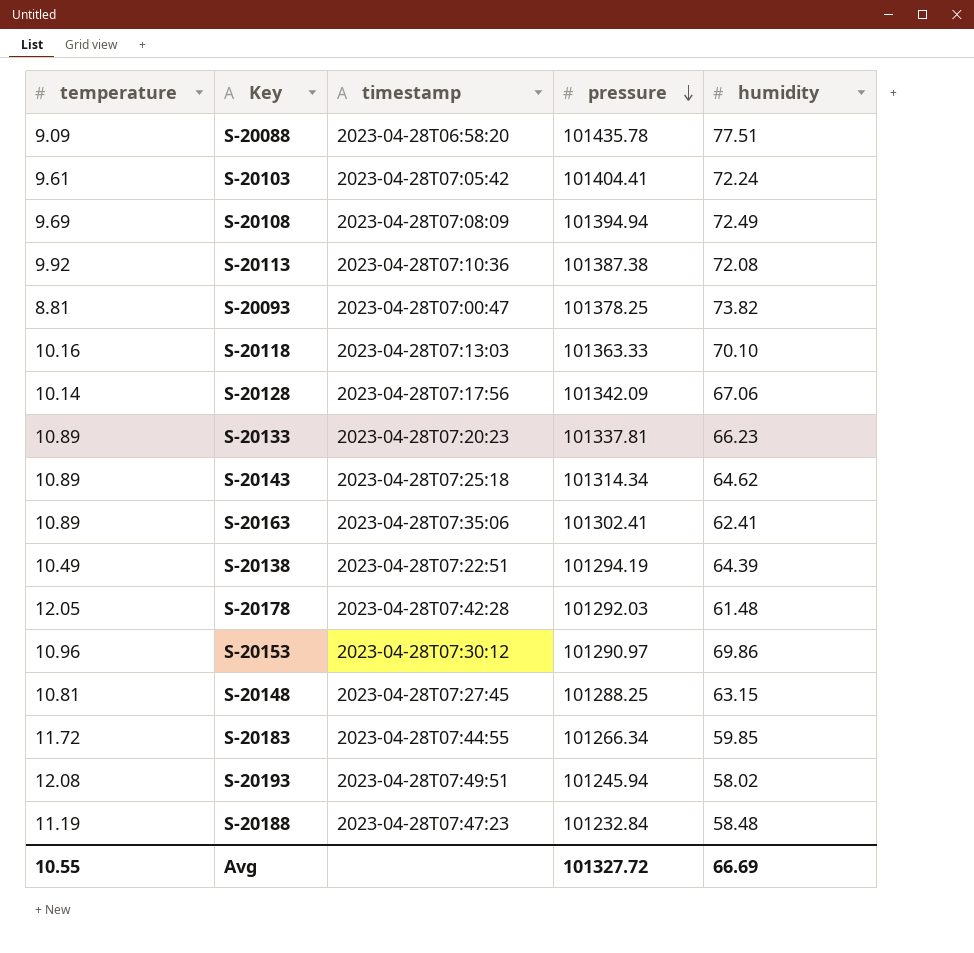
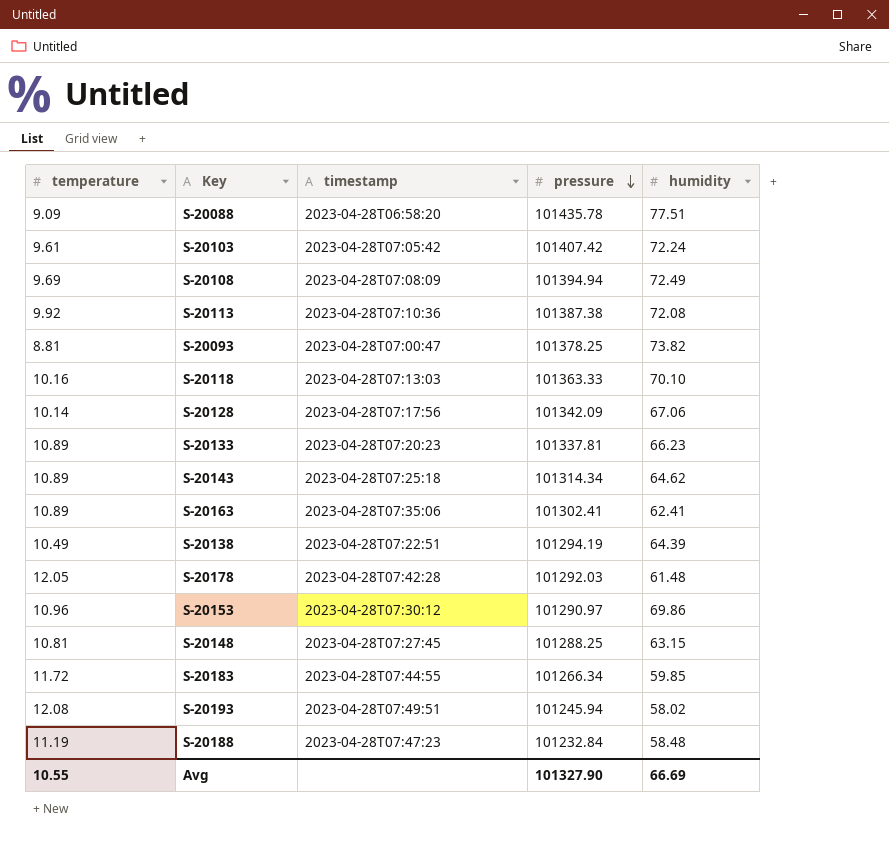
S-20103 | pressure: 101404.41 -> 101407.42
Avg | pressure: 101327.72 -> 101327.90

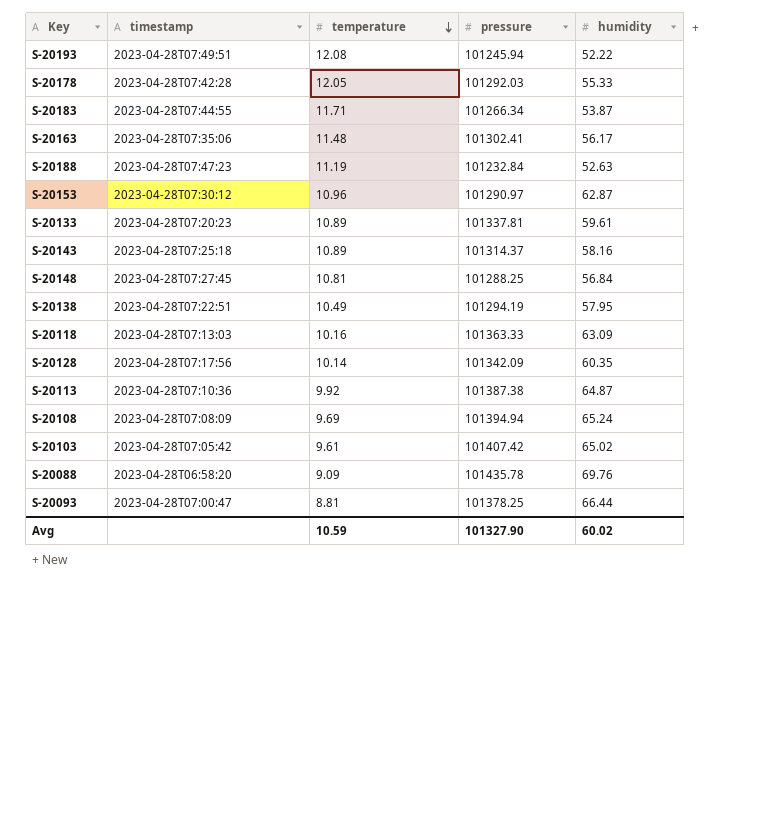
row order: pressure descending -> temperature descending
column temperature | position: 1 -> 3
S-20193 | humidity: 58.02 -> 52.22
S-20178 | humidity: 61.48 -> 55.33
S-20183 | temperature: 11.72 -> 11.71
S-20183 | humidity: 59.85 -> 53.87
S-20163 | temperature: 10.89 -> 11.48
S-20163 | humidity: 62.41 -> 56.17
S-20188 | humidity: 58.48 -> 52.63
S-20153 | humidity: 69.86 -> 62.87
S-20133 | humidity: 66.23 -> 59.61
S-20143 | pressure: 101314.34 -> 101314.37
S-20143 | humidity: 64.62 -> 58.16
S-20148 | humidity: 63.15 -> 56.84
S-20138 | humidity: 64.39 -> 57.95
S-20118 | humidity: 70.10 -> 63.09
S-20128 | humidity: 67.06 -> 60.35
S-20113 | humidity: 72.08 -> 64.87
S-20108 | humidity: 72.49 -> 65.24
S-20103 | humidity: 72.24 -> 65.02
S-20088 | humidity: 77.51 -> 69.76
S-20093 | humidity: 73.82 -> 66.44
Avg | temperature: 10.55 -> 10.59
Avg | humidity: 66.69 -> 60.02

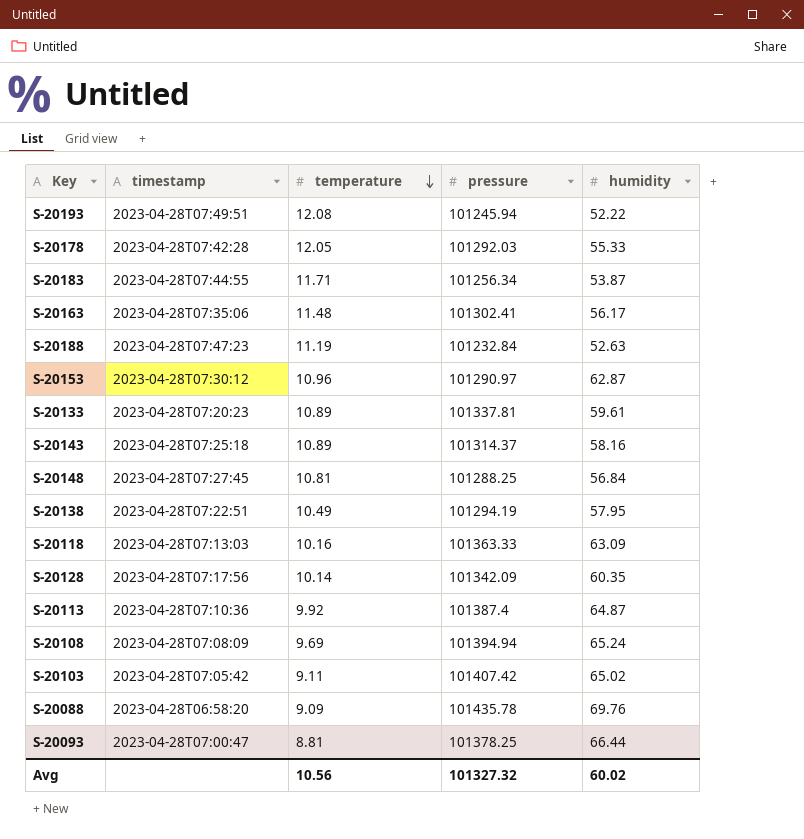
S-20183 | pressure: 101266.34 -> 101256.34
S-20113 | pressure: 101387.38 -> 101387.4
S-20103 | temperature: 9.61 -> 9.11
Avg | temperature: 10.59 -> 10.56
Avg | pressure: 101327.90 -> 101327.32

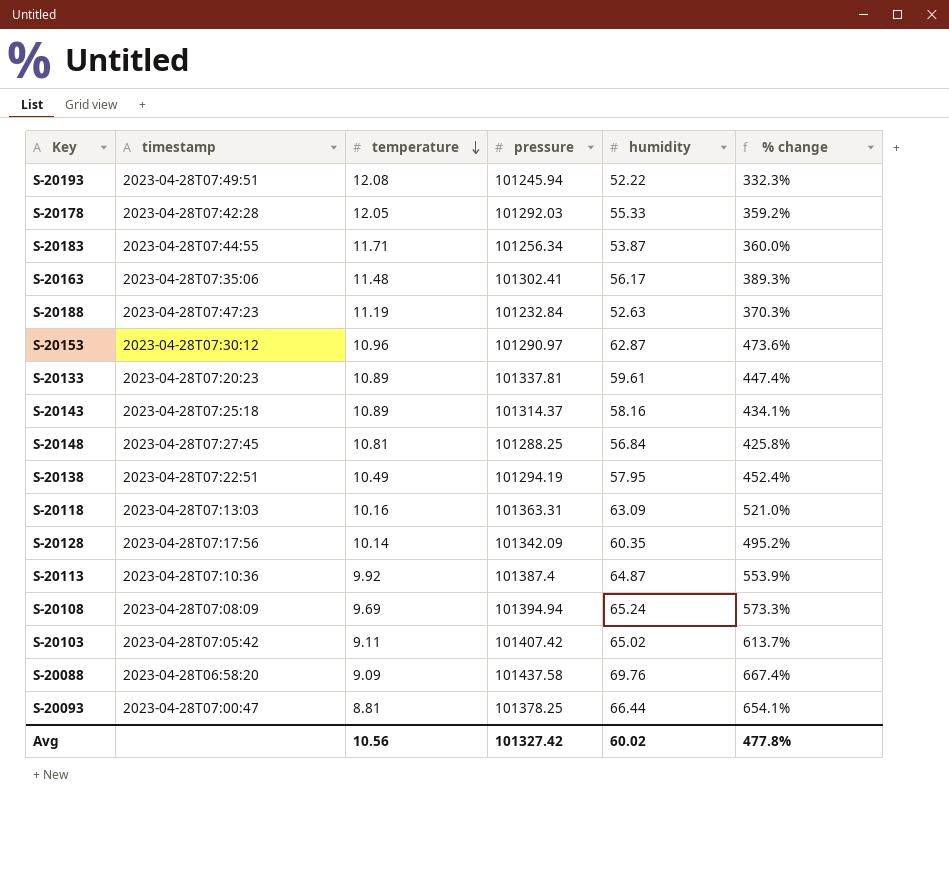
column % change | formula: none -> ([humidity] - [temperature]) / [temperature]
S-20118 | pressure: 101363.33 -> 101363.31
S-20088 | pressure: 101435.78 -> 101437.58
Avg | pressure: 101327.32 -> 101327.42

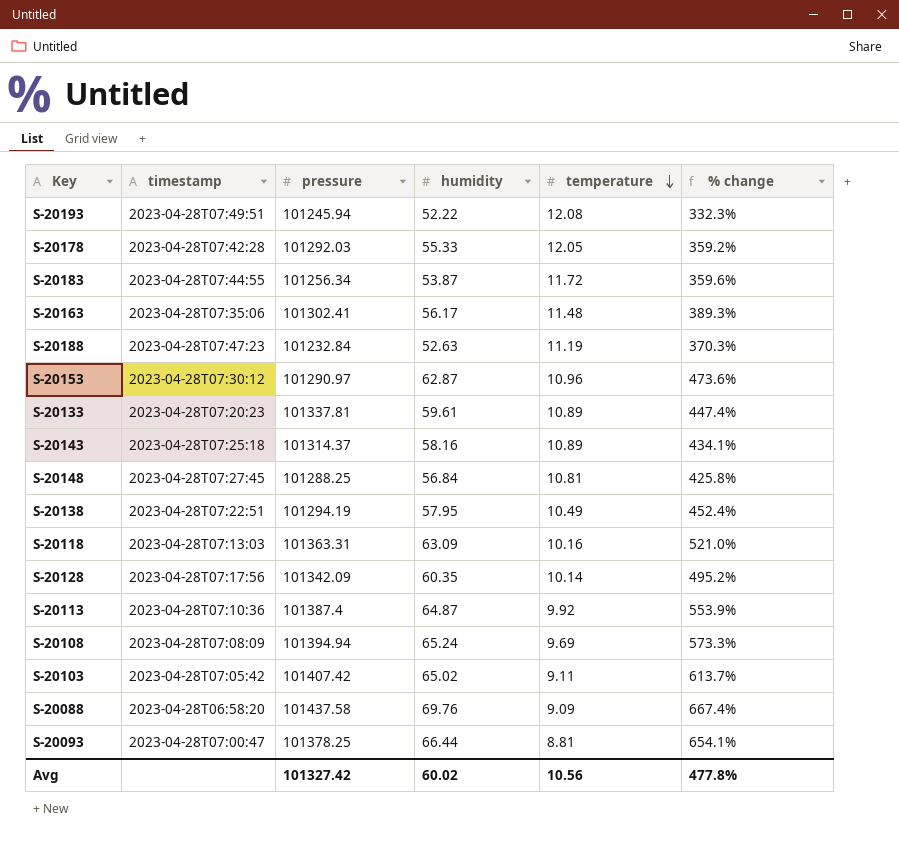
column temperature | position: 3 -> 5
S-20183 | temperature: 11.71 -> 11.72
S-20183 | % change: 360.0% -> 359.6%

